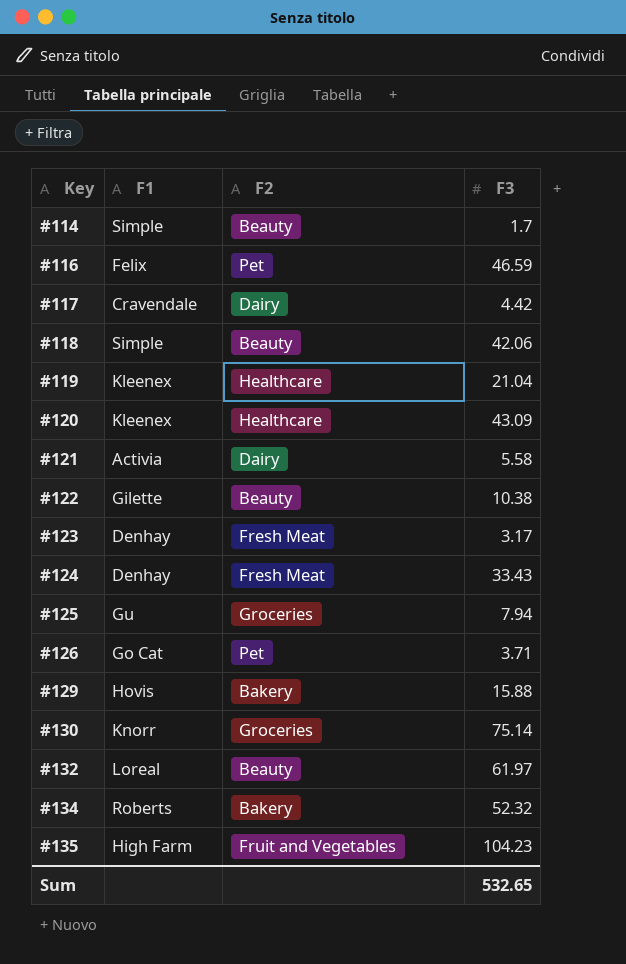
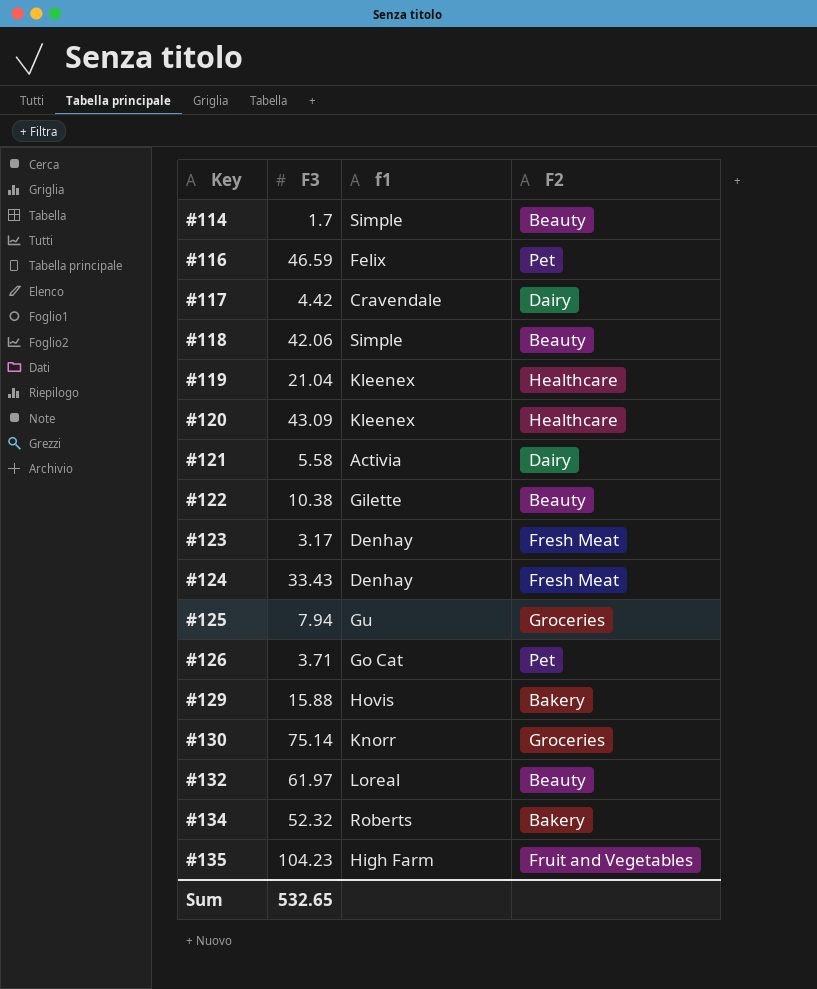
column F3 | position: 4 -> 2
column name: F1 -> f1

